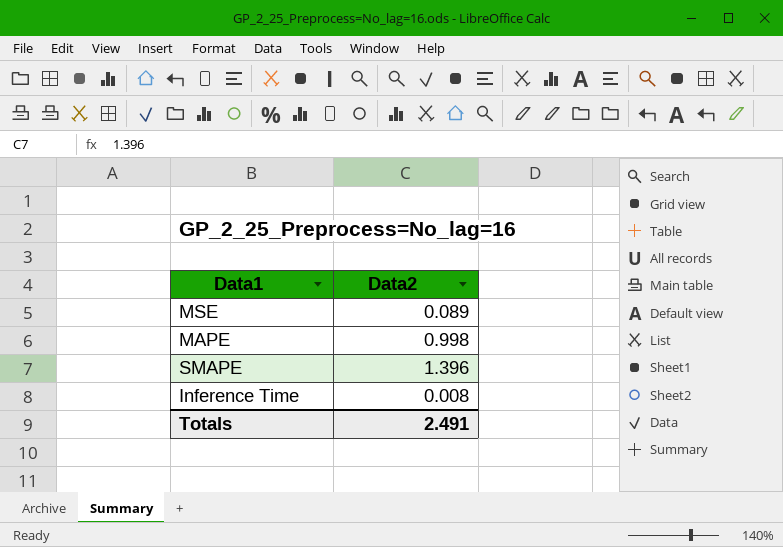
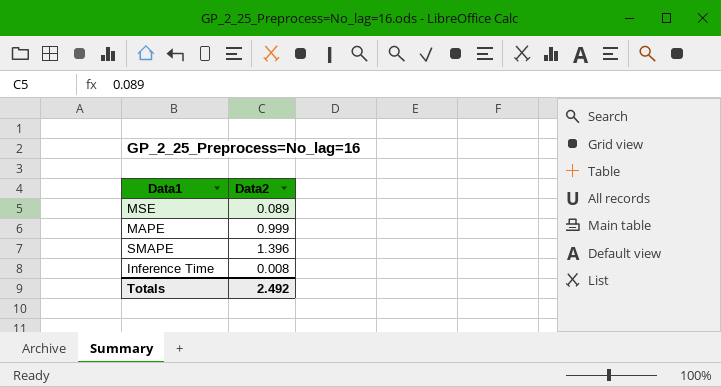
MAPE | Data2: 0.998 -> 0.999
Totals | Data2: 2.491 -> 2.492

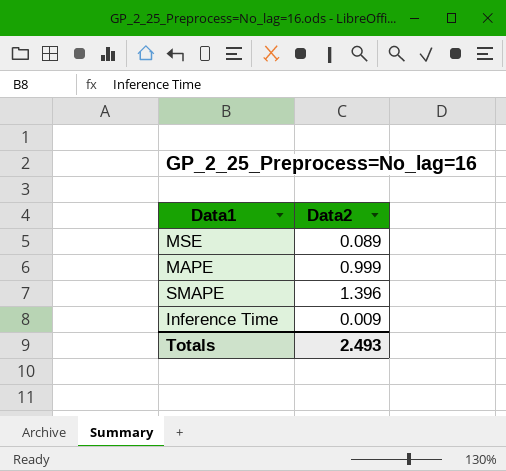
Inference Time | Data2: 0.008 -> 0.009
Totals | Data2: 2.492 -> 2.493

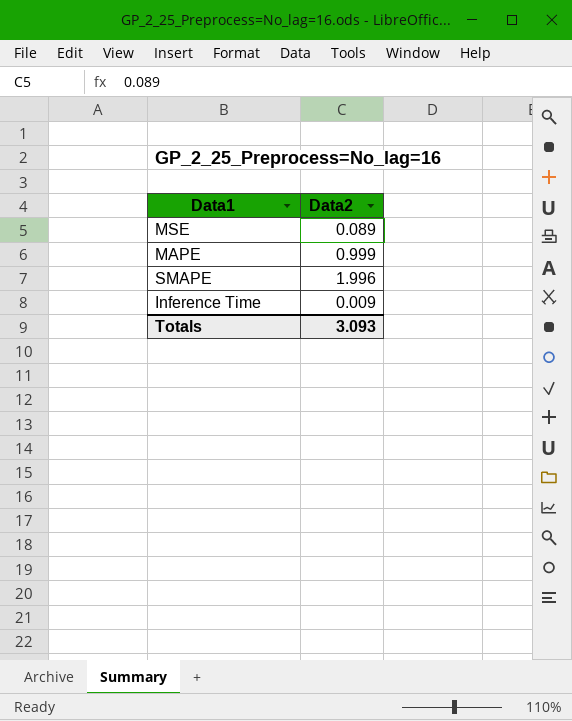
SMAPE | Data2: 1.396 -> 1.996
Totals | Data2: 2.493 -> 3.093

